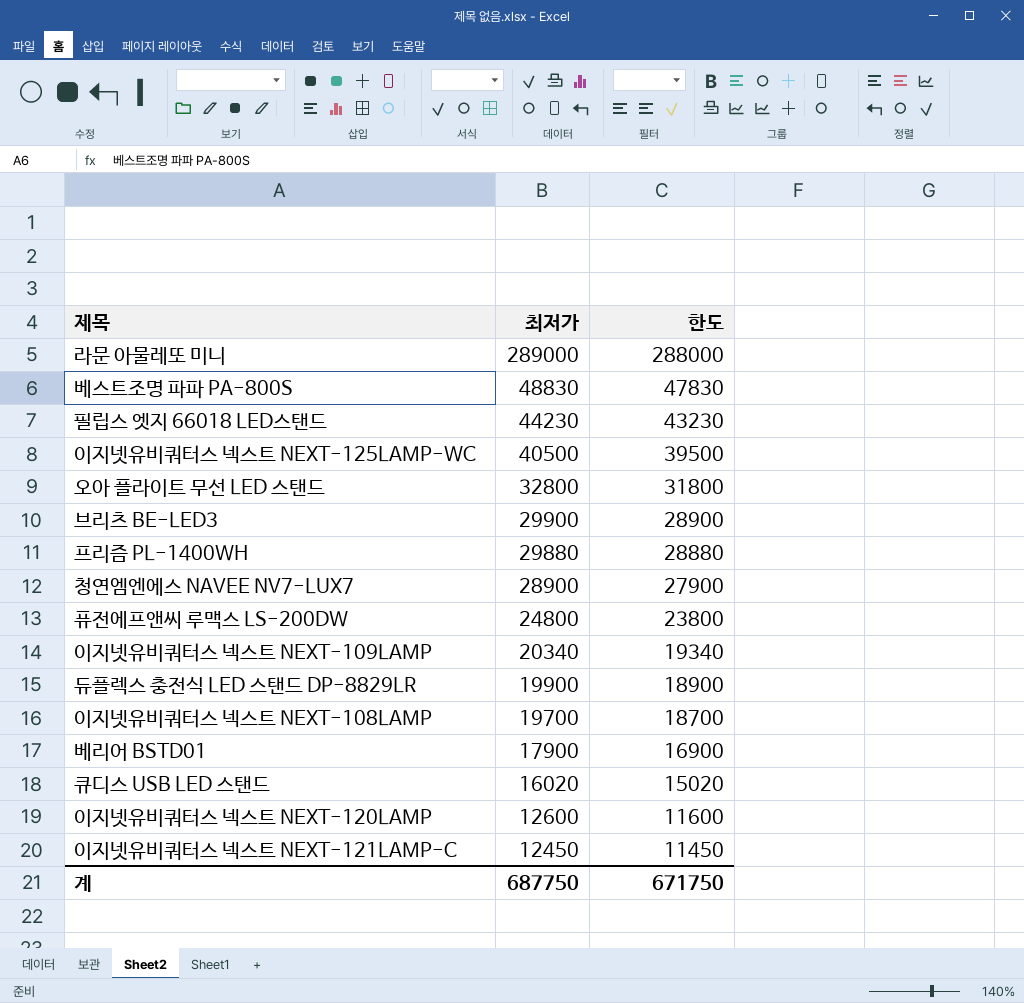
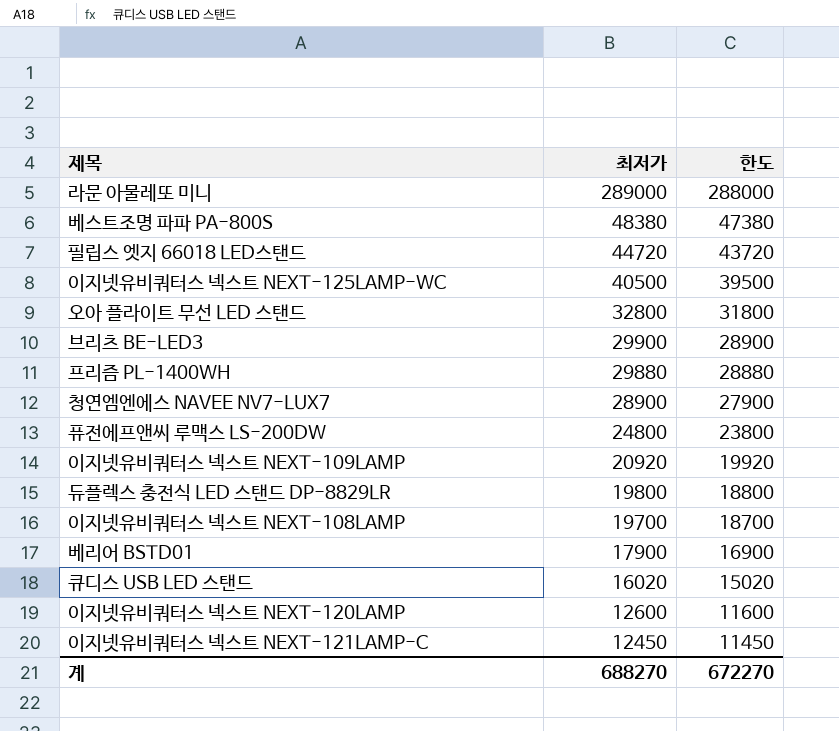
베스트조명 파파 PA-800S | 최저가: 48830 -> 48380
베스트조명 파파 PA-800S | 한도: 47830 -> 47380
필립스 엣지 66018 LED스탠드 | 최저가: 44230 -> 44720
필립스 엣지 66018 LED스탠드 | 한도: 43230 -> 43720
이지넷유비쿼터스 넥스트 NEXT-109LAMP | 최저가: 20340 -> 20920
이지넷유비쿼터스 넥스트 NEXT-109LAMP | 한도: 19340 -> 19920
듀플렉스 충전식 LED 스탠드 DP-8829LR | 최저가: 19900 -> 19800
듀플렉스 충전식 LED 스탠드 DP-8829LR | 한도: 18900 -> 18800
계 | 최저가: 687750 -> 688270
계 | 한도: 671750 -> 672270

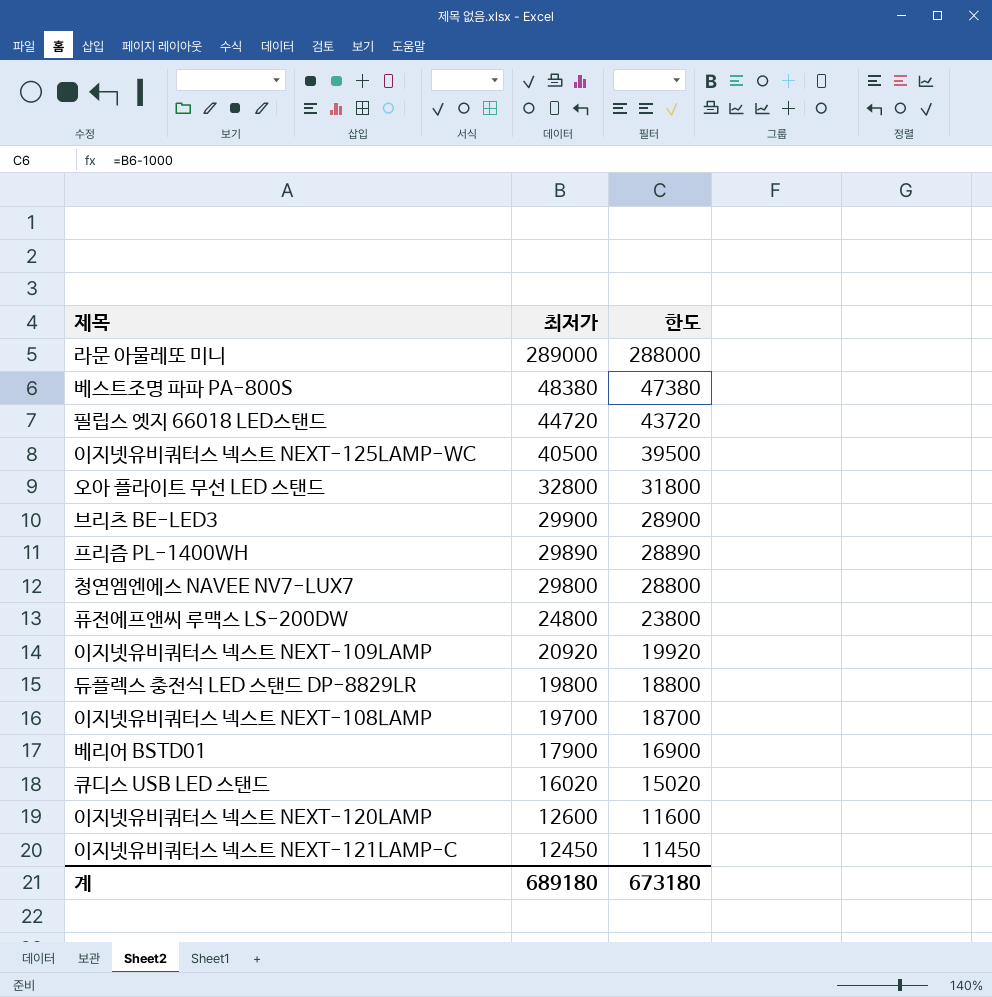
프리즘 PL-1400WH | 최저가: 29880 -> 29890
프리즘 PL-1400WH | 한도: 28880 -> 28890
청연엠엔에스 NAVEE NV7-LUX7 | 최저가: 28900 -> 29800
청연엠엔에스 NAVEE NV7-LUX7 | 한도: 27900 -> 28800
계 | 최저가: 688270 -> 689180
계 | 한도: 672270 -> 673180

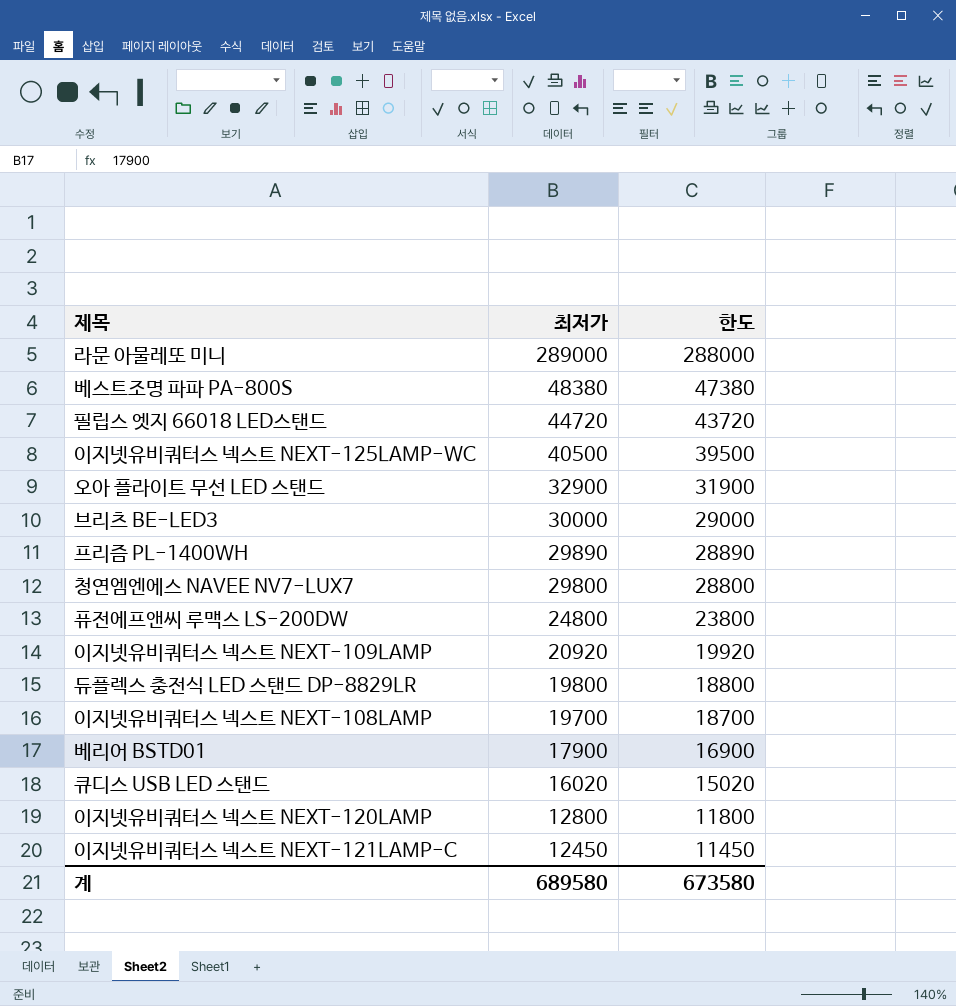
오아 플라이트 무선 LED 스탠드 | 최저가: 32800 -> 32900
오아 플라이트 무선 LED 스탠드 | 한도: 31800 -> 31900
브리츠 BE-LED3 | 최저가: 29900 -> 30000
브리츠 BE-LED3 | 한도: 28900 -> 29000
이지넷유비쿼터스 넥스트 NEXT-120LAMP | 최저가: 12600 -> 12800
이지넷유비쿼터스 넥스트 NEXT-120LAMP | 한도: 11600 -> 11800
계 | 최저가: 689180 -> 689580
계 | 한도: 673180 -> 673580

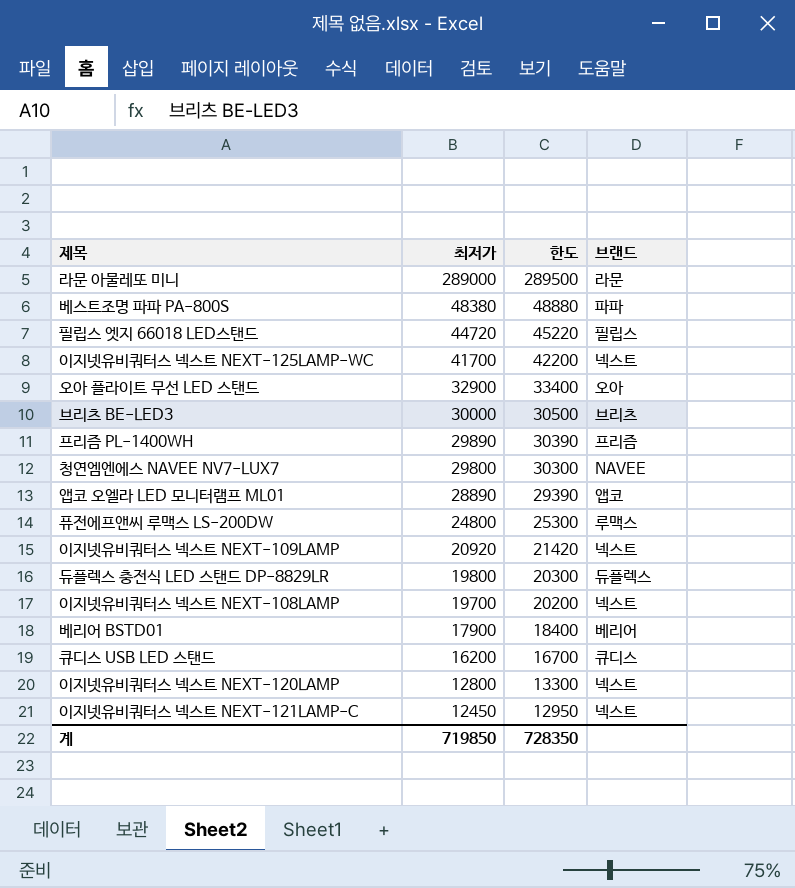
column 한도 | formula: [최저가] - 1000 -> [최저가] + 500
column 브랜드 | position: none -> 4
이지넷유비쿼터스 넥스트 NEXT-125LAMP-WC | 최저가: 40500 -> 41700
row 앱코 오엘라 LED 모니터램프 ML01: none -> 28890 | 29390 | 앱코
큐디스 USB LED 스탠드 | 최저가: 16020 -> 16200
계 | 최저가: 689580 -> 719850
계 | 한도: 673580 -> 728350

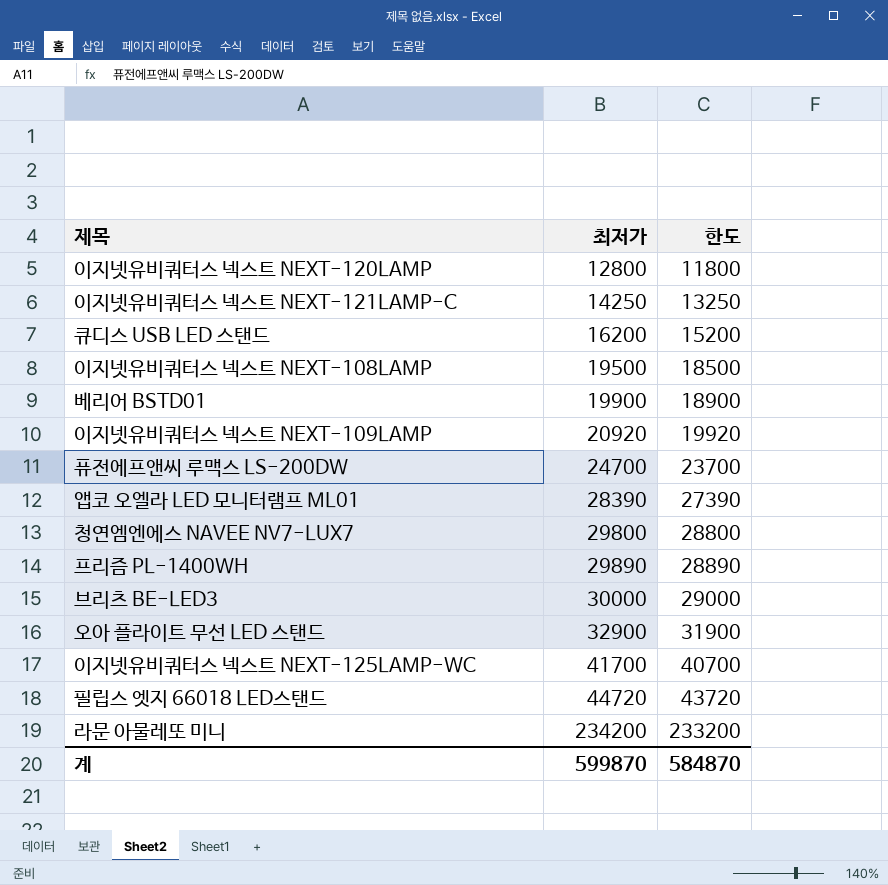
row order: 최저가 descending -> 최저가 ascending
column 브랜드 | position: 4 -> none
column 한도 | formula: [최저가] + 500 -> [최저가] - 1000
row 베스트조명 파파 PA-800S: 48380 | 48880 | 파파 -> none
row 듀플렉스 충전식 LED 스탠드 DP-8829LR: 19800 | 20300 | 듀플렉스 -> none
이지넷유비쿼터스 넥스트 NEXT-121LAMP-C | 최저가: 12450 -> 14250
이지넷유비쿼터스 넥스트 NEXT-108LAMP | 최저가: 19700 -> 19500
베리어 BSTD01 | 최저가: 17900 -> 19900
퓨전에프앤씨 루맥스 LS-200DW | 최저가: 24800 -> 24700
앱코 오엘라 LED 모니터램프 ML01 | 최저가: 28890 -> 28390
라문 아물레또 미니 | 최저가: 289000 -> 234200
계 | 최저가: 719850 -> 599870
계 | 한도: 728350 -> 584870

